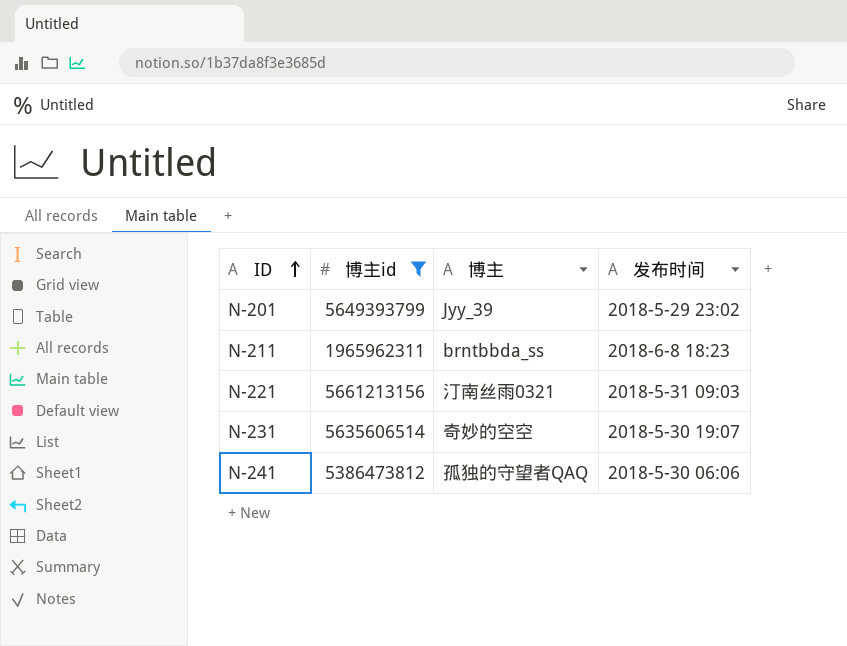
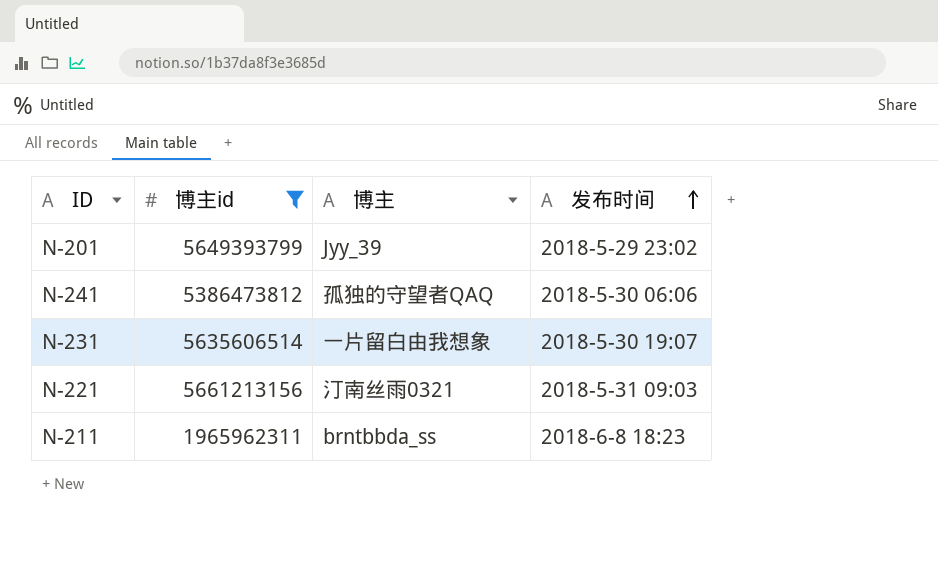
row order: ID ascending -> 发布时间 ascending
N-231 | 博主: 奇妙的空空 -> 一片留白由我想象

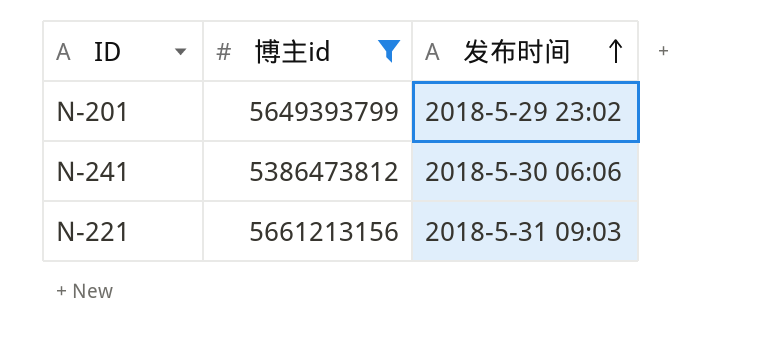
column 博主 | position: 3 -> none
row N-231: 5635606514 | 一片留白由我想象 | 2018-5-30 19:07 -> none
row N-211: 1965962311 | brntbbda_ss | 2018-6-8 18:23 -> none

